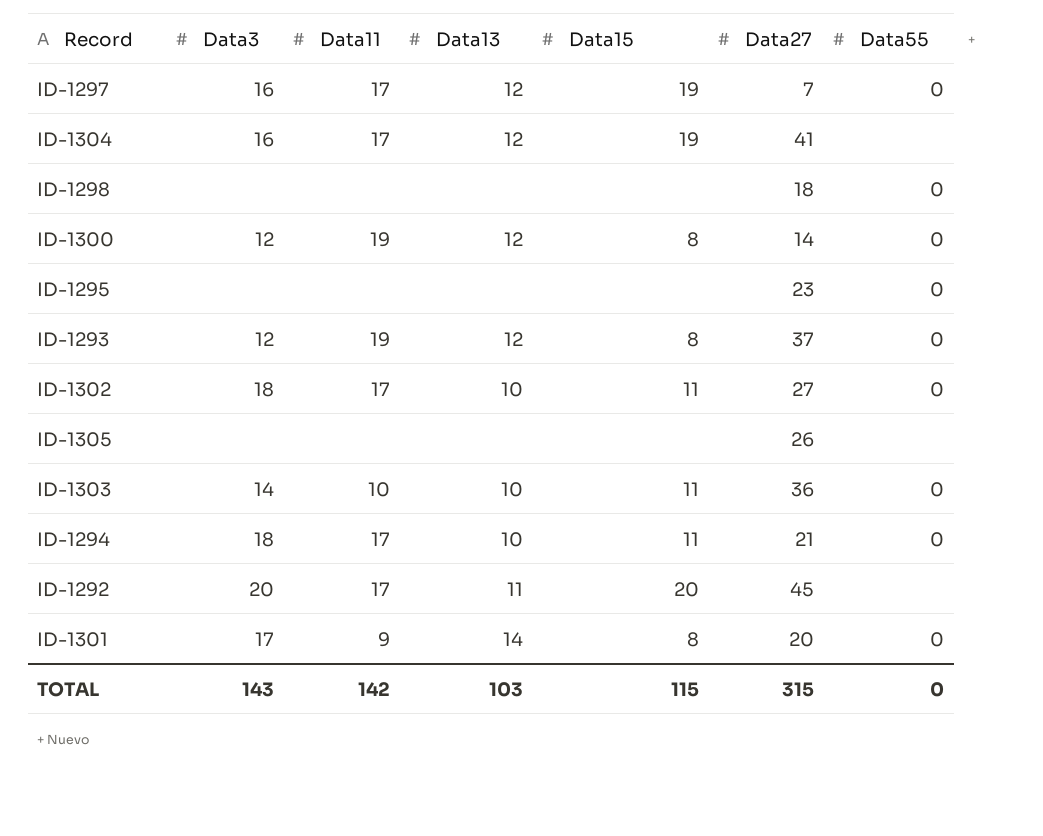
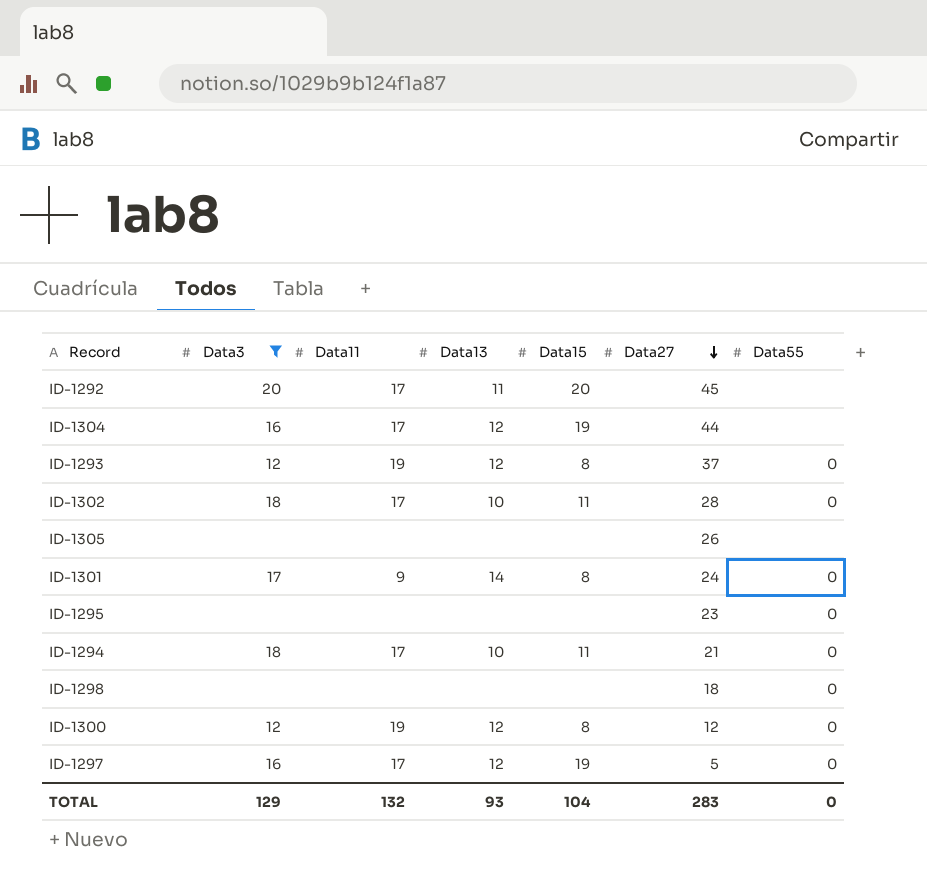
filter: none -> Data3 != 14
row order: none -> Data27 descending
ID-1304 | Data27: 41 -> 44
ID-1302 | Data27: 27 -> 28
ID-1301 | Data27: 20 -> 24
ID-1300 | Data27: 14 -> 12
ID-1297 | Data27: 7 -> 5
TOTAL | Data3: 143 -> 129
TOTAL | Data11: 142 -> 132
TOTAL | Data13: 103 -> 93
TOTAL | Data15: 115 -> 104
TOTAL | Data27: 315 -> 283

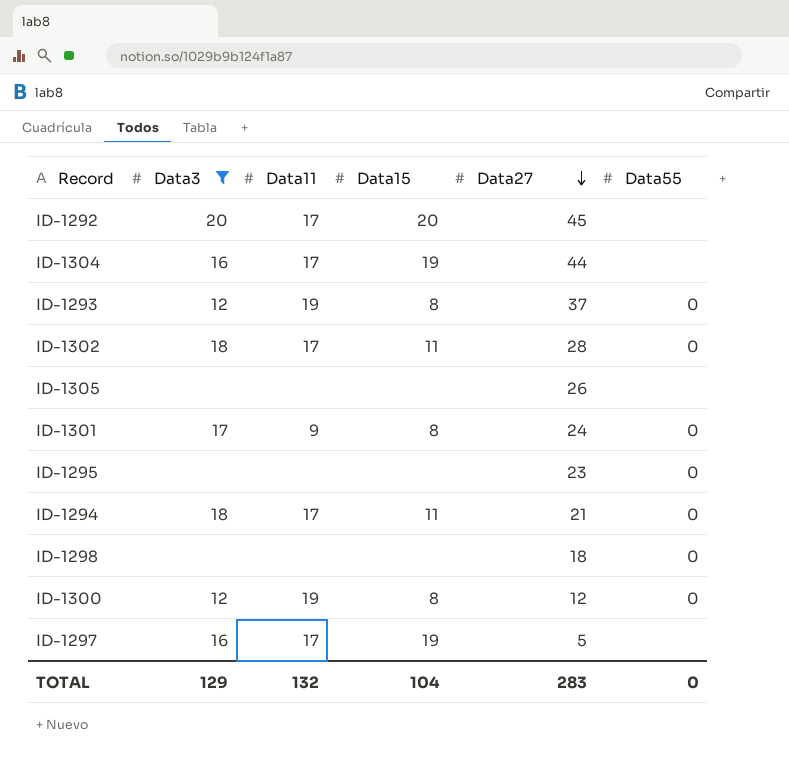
column Data13 | position: 4 -> none
ID-1297 | Data55: 0 -> none

